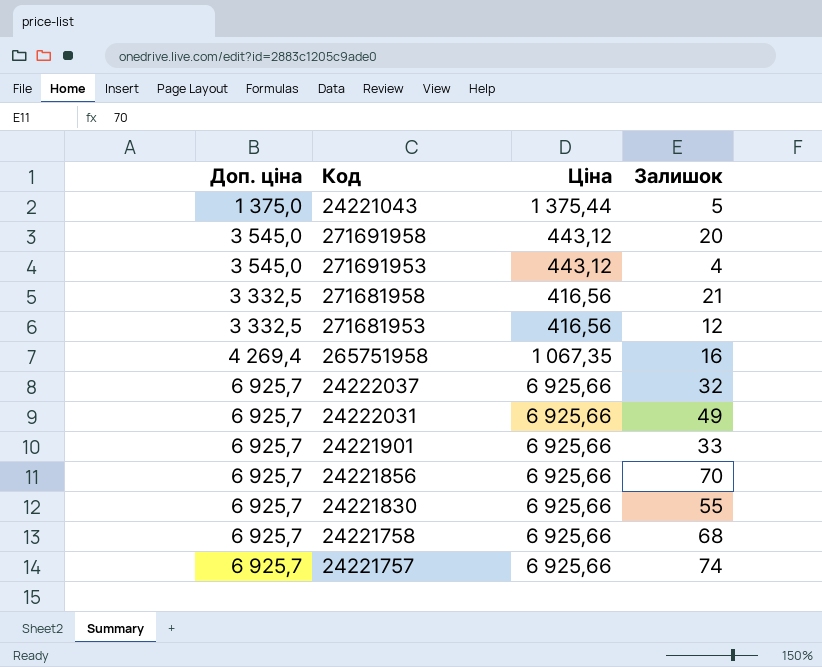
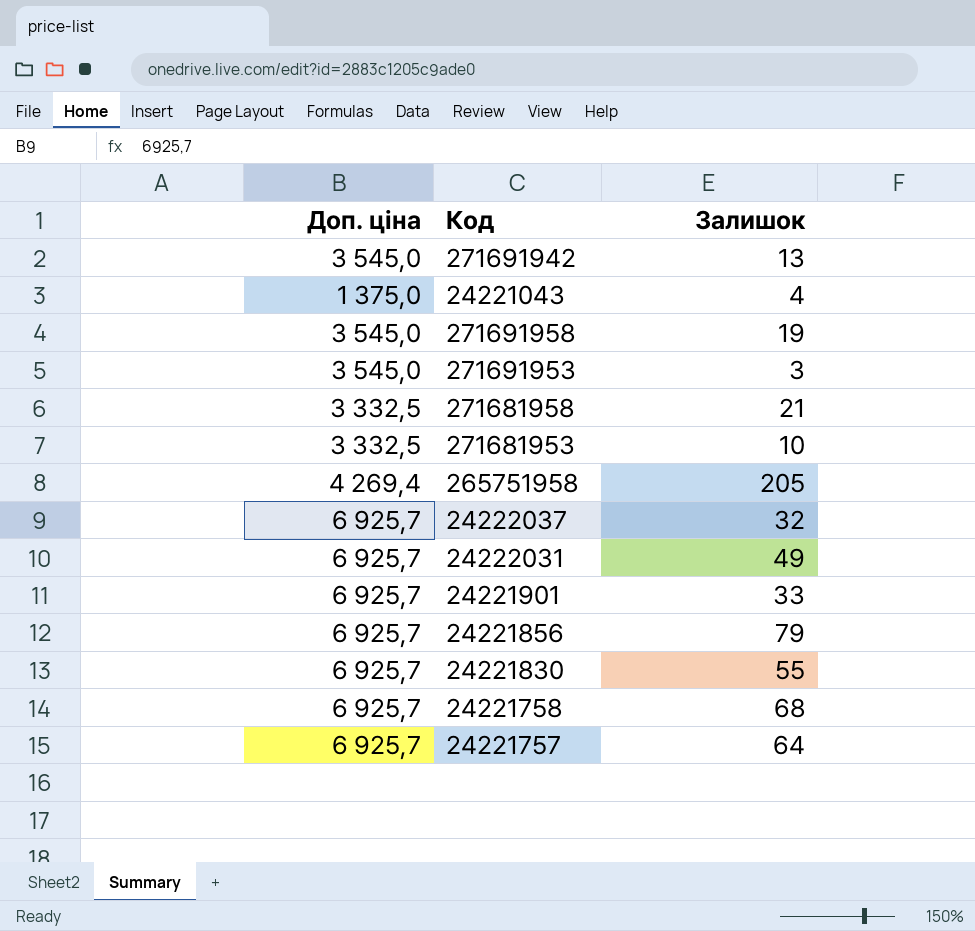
column Ціна | position: 3 -> none
row 271691942: none -> 3 545,0 | 13
24221043 | Залишок: 5 -> 4
271691958 | Залишок: 20 -> 19
271691953 | Залишок: 4 -> 3
271681953 | Залишок: 12 -> 10
265751958 | Залишок: 16 -> 205
24221856 | Залишок: 70 -> 79
24221757 | Залишок: 74 -> 64

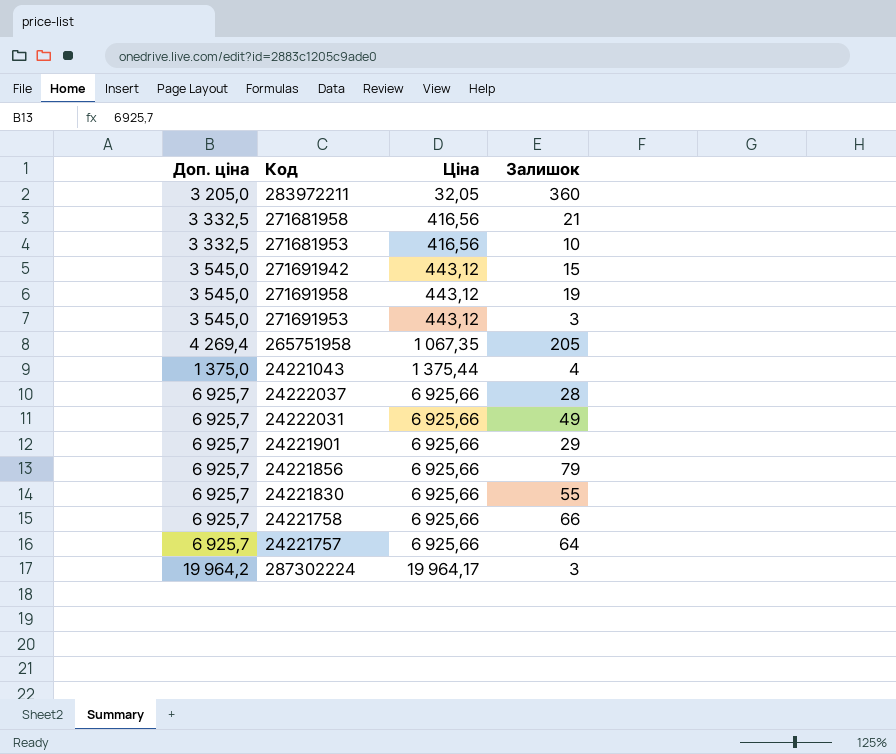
row order: none -> Ціна ascending
column Ціна | position: none -> 3
row 283972211: none -> 3 205,0 | 32,05 | 360
271691942 | Залишок: 13 -> 15
24222037 | Залишок: 32 -> 28
24221901 | Залишок: 33 -> 29
24221758 | Залишок: 68 -> 66
row 287302224: none -> 19 964,2 | 19 964,17 | 3

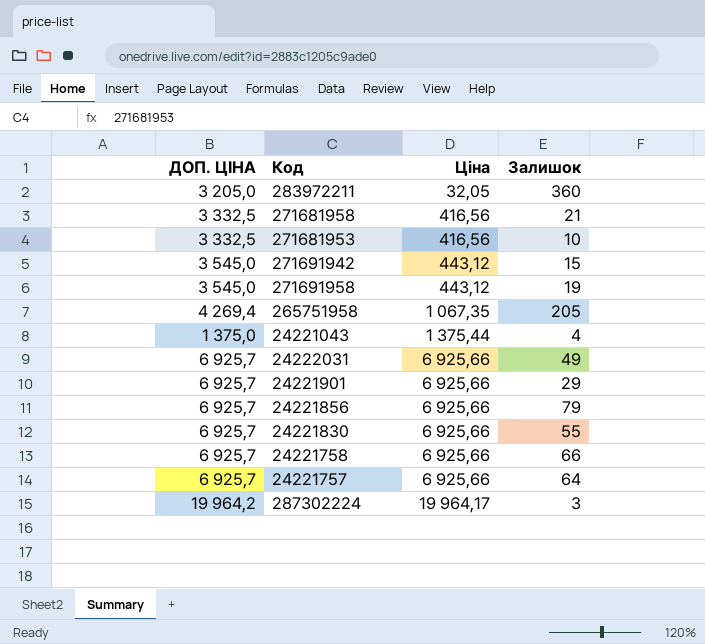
column name: Доп. ціна -> ДОП. ЦІНА
row 271691953: 3 545,0 | 443,12 | 3 -> none
row 24222037: 6 925,7 | 6 925,66 | 28 -> none

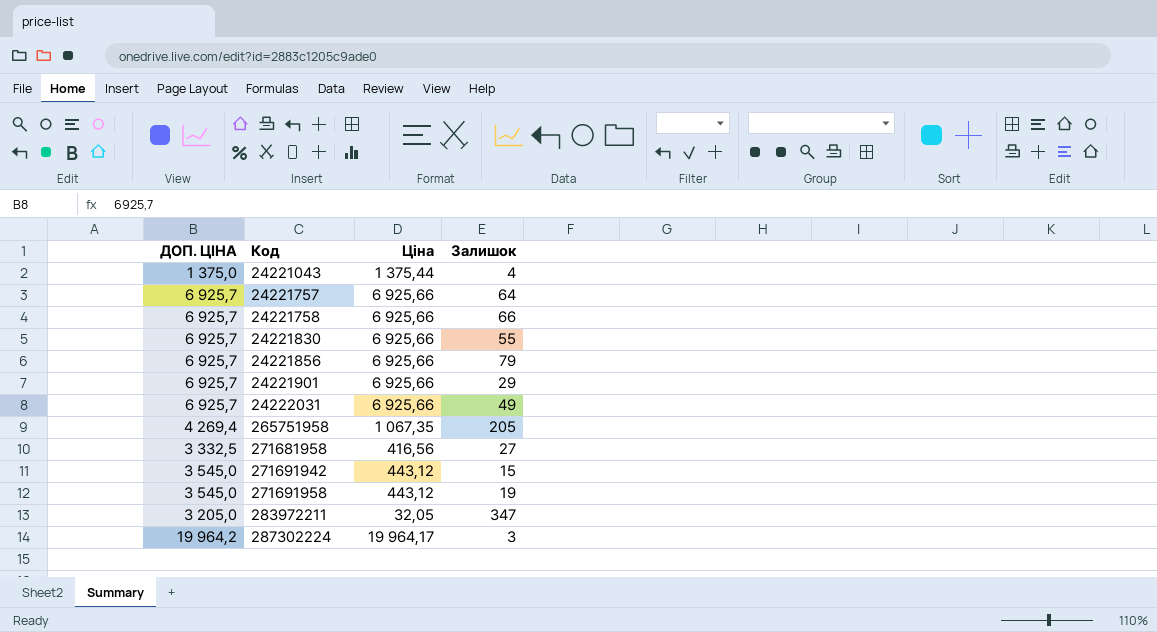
row order: Ціна ascending -> Код ascending
row 271681953: 3 332,5 | 416,56 | 10 -> none
271681958 | Залишок: 21 -> 27
283972211 | Залишок: 360 -> 347

